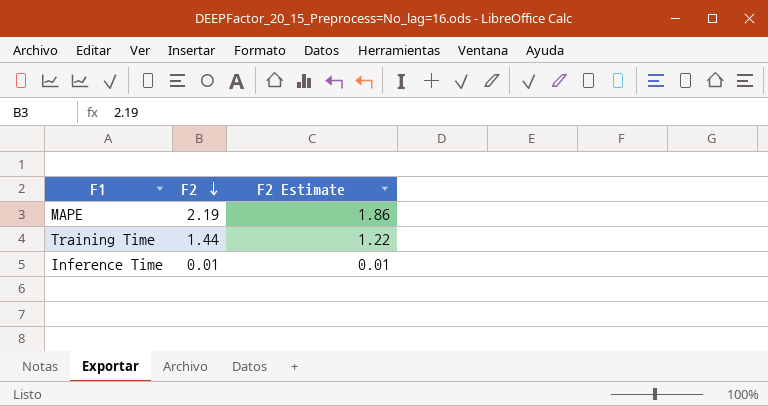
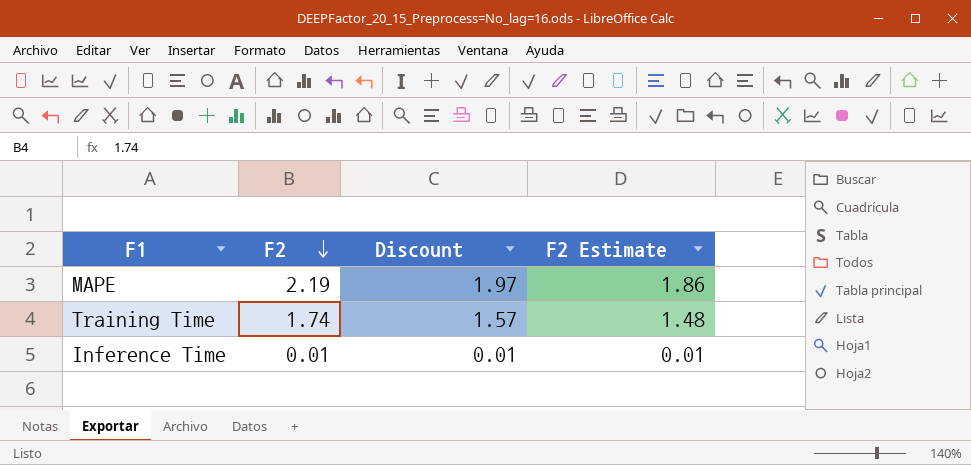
column Discount | formula: none -> [F2] * 0.9
Training Time | F2: 1.44 -> 1.74
Training Time | F2 Estimate: 1.22 -> 1.48

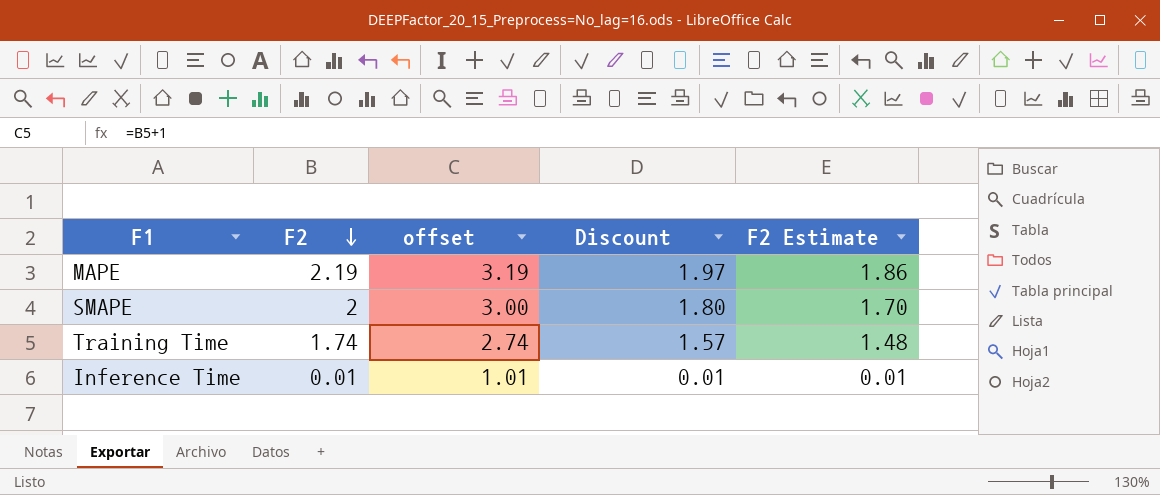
column offset | formula: none -> [F2] + 1
row SMAPE: none -> 2 | 3.00 | 1.80 | 1.70

